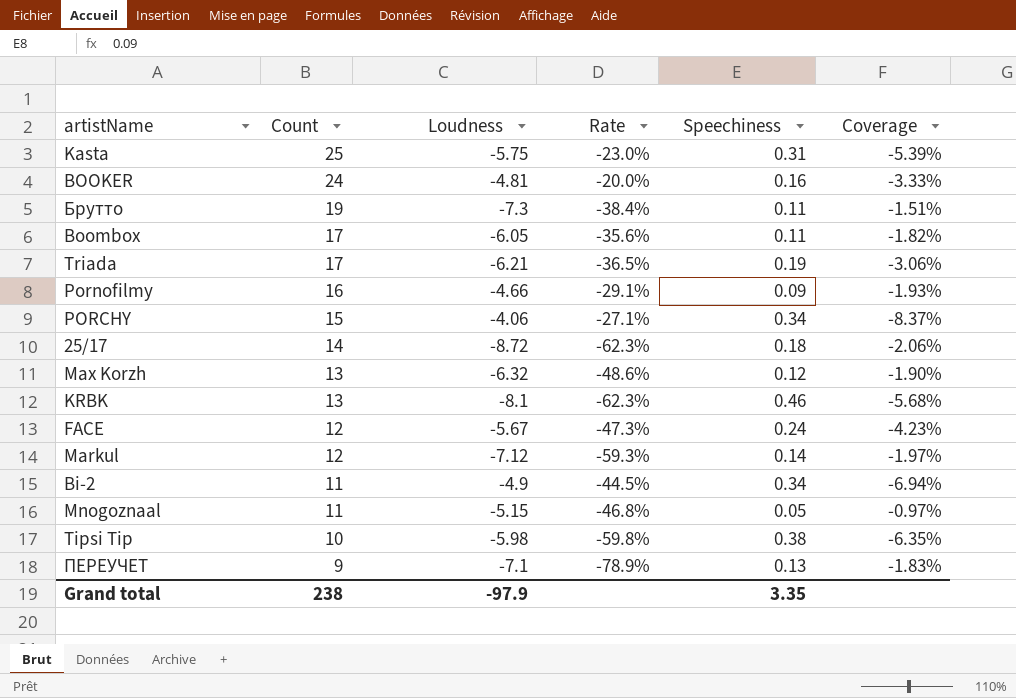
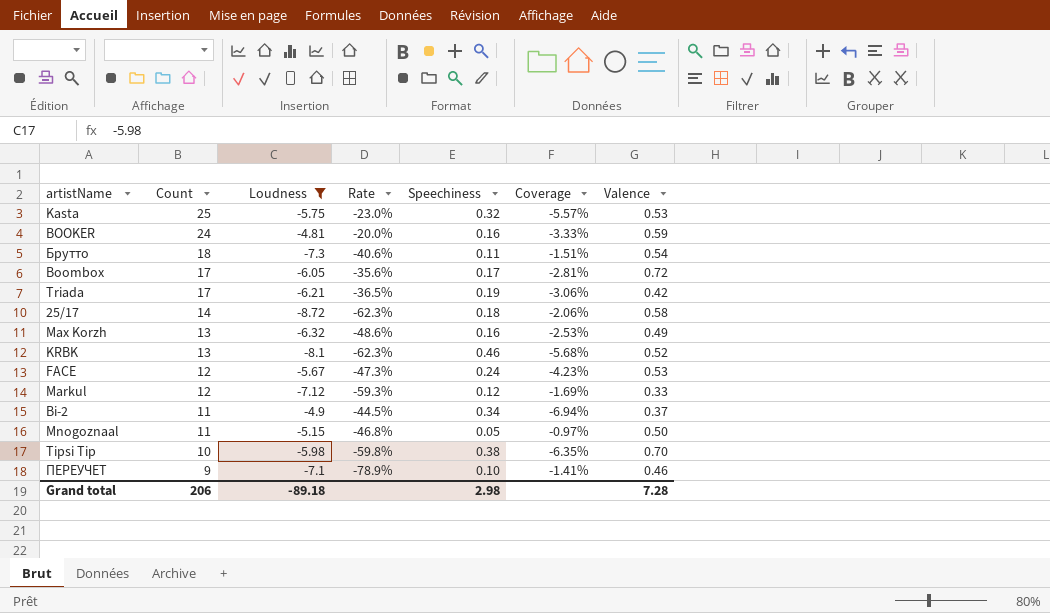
filter: none -> Loudness <= -4.81
column Valence | position: none -> 7
Kasta | Speechiness: 0.31 -> 0.32
Kasta | Coverage: -5.39% -> -5.57%
Брутто | Count: 19 -> 18
Брутто | Rate: -38.4% -> -40.6%
Boombox | Speechiness: 0.11 -> 0.17
Boombox | Coverage: -1.82% -> -2.81%
Max Korzh | Speechiness: 0.12 -> 0.16
Max Korzh | Coverage: -1.90% -> -2.53%
Markul | Speechiness: 0.14 -> 0.12
Markul | Coverage: -1.97% -> -1.69%
ПЕРЕУЧЕТ | Speechiness: 0.13 -> 0.10
ПЕРЕУЧЕТ | Coverage: -1.83% -> -1.41%
Grand total | Count: 238 -> 206
Grand total | Loudness: -97.9 -> -89.18
Grand total | Speechiness: 3.35 -> 2.98

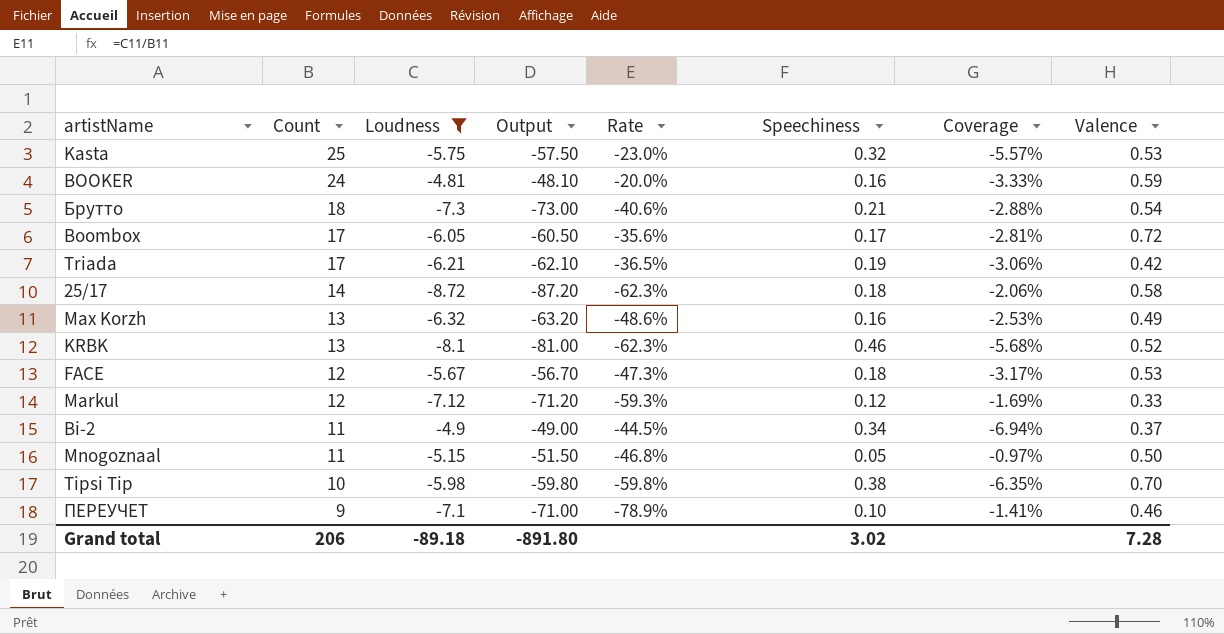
column Output | formula: none -> [Loudness] * 10
Брутто | Speechiness: 0.11 -> 0.21
Брутто | Coverage: -1.51% -> -2.88%
FACE | Speechiness: 0.24 -> 0.18
FACE | Coverage: -4.23% -> -3.17%
Grand total | Speechiness: 2.98 -> 3.02

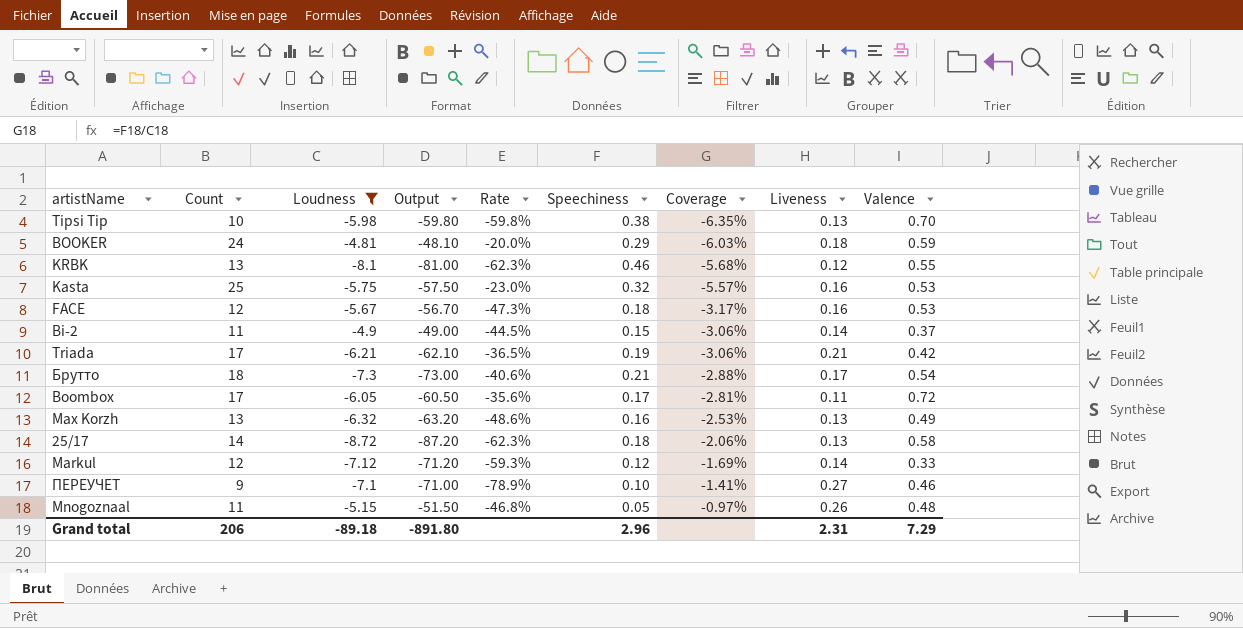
row order: Count descending -> Coverage ascending
column Liveness | position: none -> 8
BOOKER | Speechiness: 0.16 -> 0.29
BOOKER | Coverage: -3.33% -> -6.03%
KRBK | Valence: 0.52 -> 0.55
Bi-2 | Speechiness: 0.34 -> 0.15
Bi-2 | Coverage: -6.94% -> -3.06%
Mnogoznaal | Valence: 0.50 -> 0.48
Grand total | Speechiness: 3.02 -> 2.96
Grand total | Valence: 7.28 -> 7.29

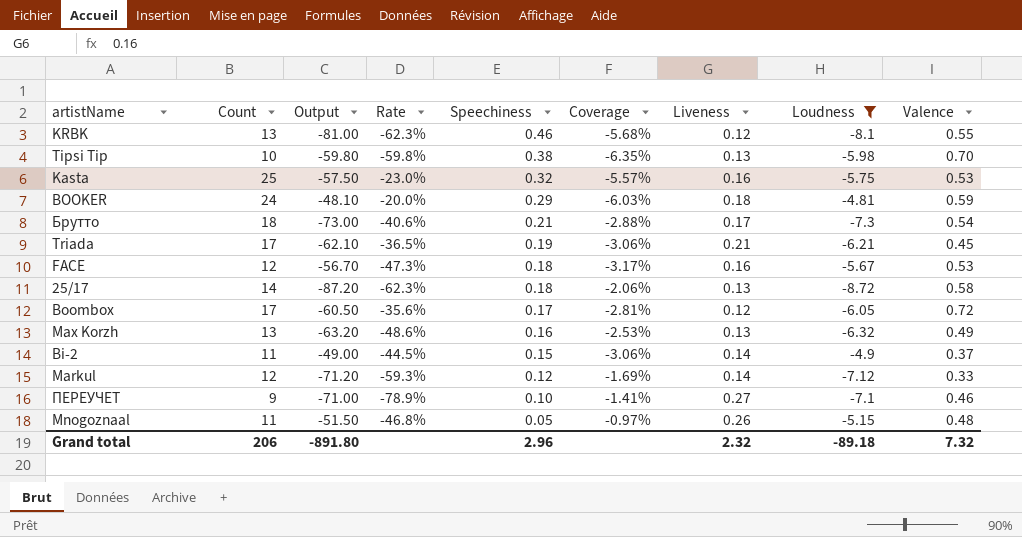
row order: Coverage ascending -> Speechiness descending
column Loudness | position: 3 -> 8
Triada | Valence: 0.42 -> 0.45
Boombox | Liveness: 0.11 -> 0.12
Grand total | Liveness: 2.31 -> 2.32
Grand total | Valence: 7.29 -> 7.32

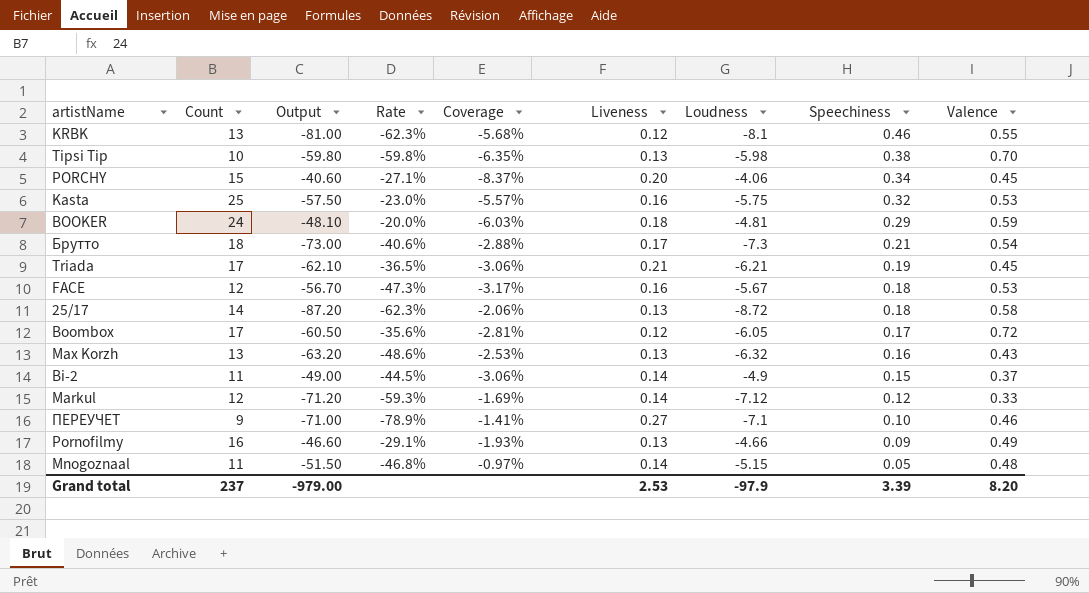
filter: Loudness <= -4.81 -> none
column Speechiness | position: 5 -> 8
Max Korzh | Valence: 0.49 -> 0.43
Mnogoznaal | Liveness: 0.26 -> 0.14
Grand total | Count: 206 -> 237
Grand total | Output: -891.80 -> -979.00
Grand total | Liveness: 2.32 -> 2.53
Grand total | Loudness: -89.18 -> -97.9
Grand total | Speechiness: 2.96 -> 3.39
Grand total | Valence: 7.32 -> 8.20

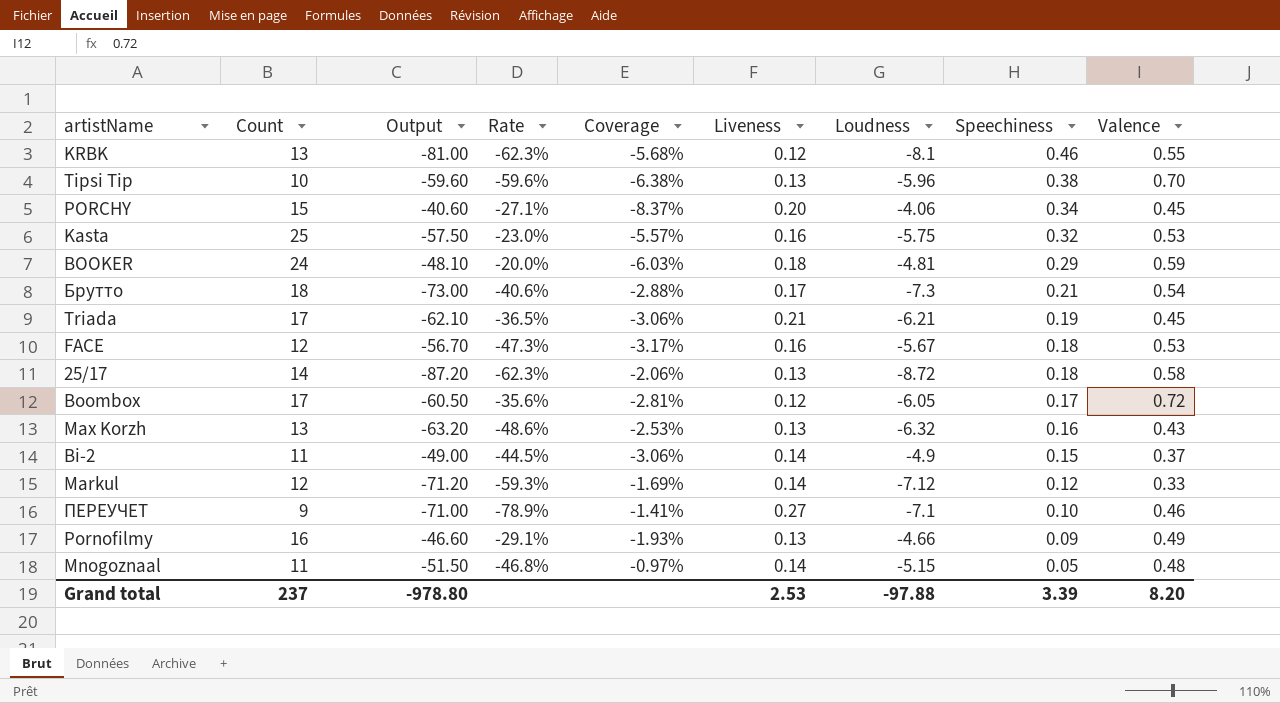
Tipsi Tip | Output: -59.80 -> -59.60
Tipsi Tip | Rate: -59.8% -> -59.6%
Tipsi Tip | Coverage: -6.35% -> -6.38%
Tipsi Tip | Loudness: -5.98 -> -5.96
Grand total | Output: -979.00 -> -978.80
Grand total | Loudness: -97.9 -> -97.88

